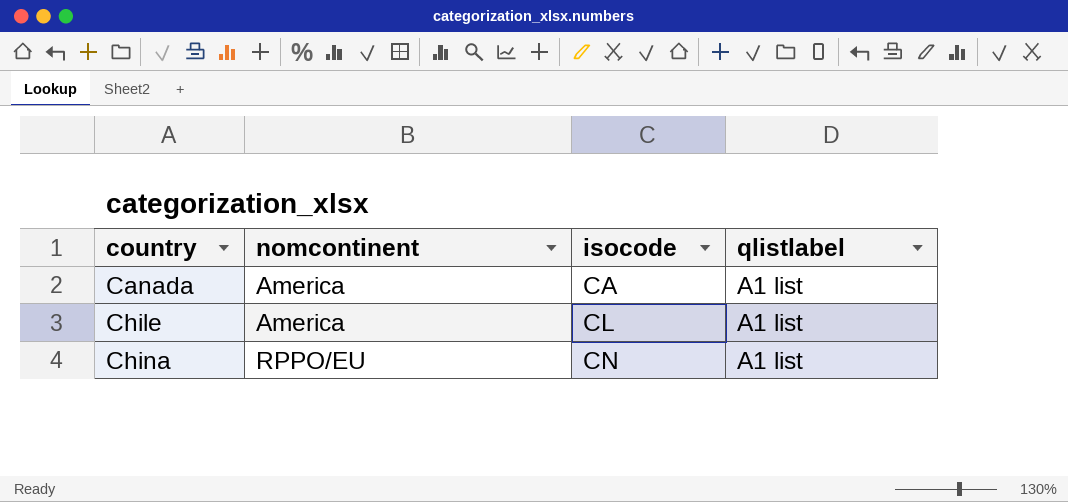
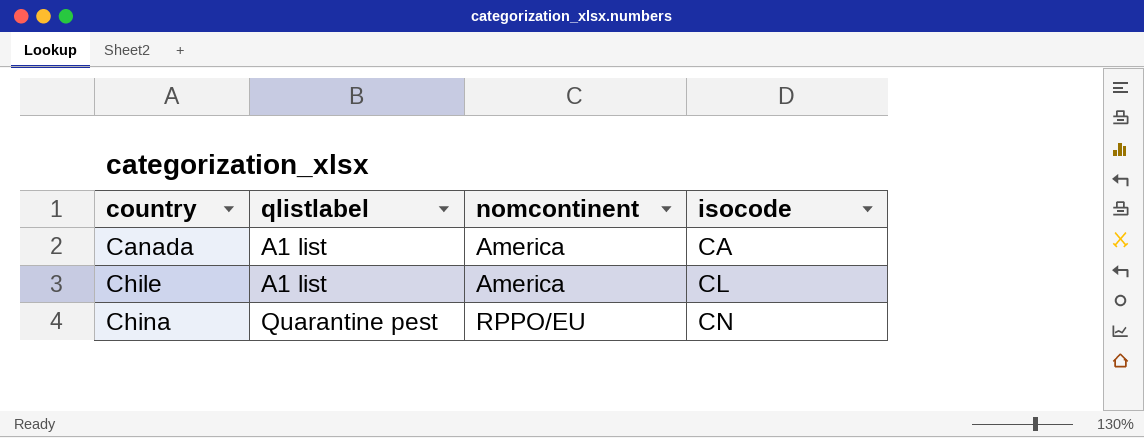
column qlistlabel | position: 4 -> 2
China | qlistlabel: A1 list -> Quarantine pest

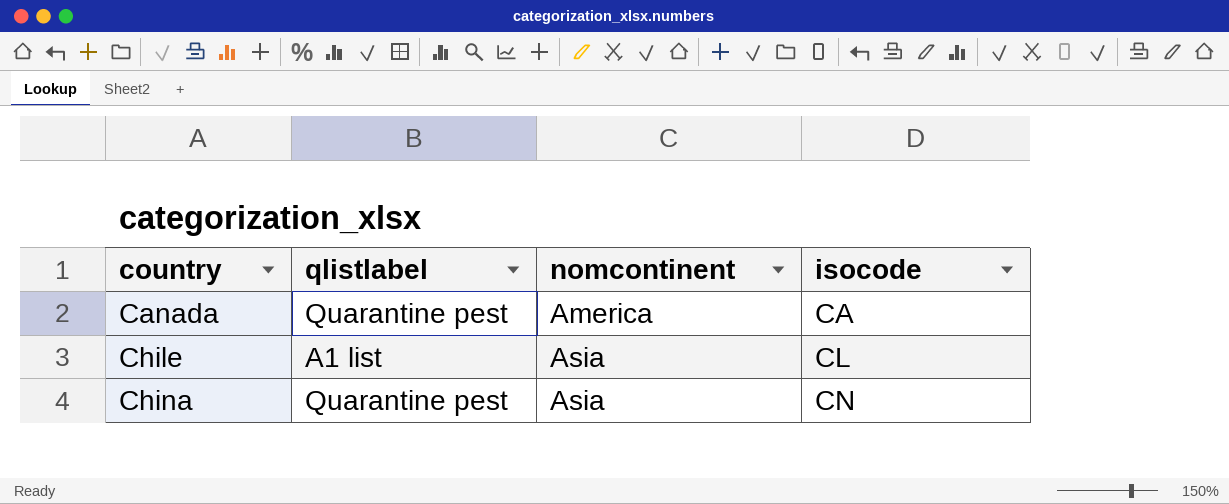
Canada | qlistlabel: A1 list -> Quarantine pest
Chile | nomcontinent: America -> Asia
China | nomcontinent: RPPO/EU -> Asia

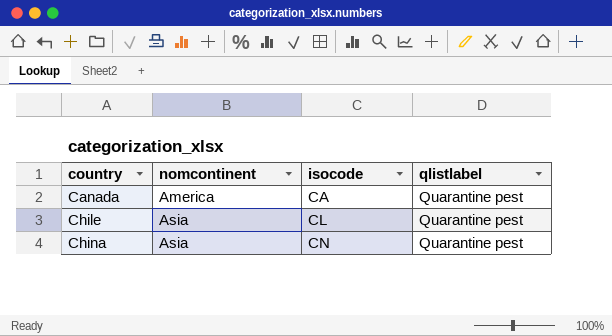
column qlistlabel | position: 2 -> 4
Chile | qlistlabel: A1 list -> Quarantine pest

